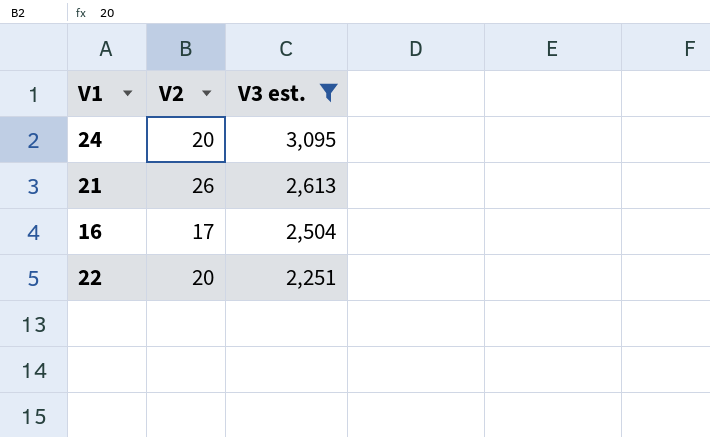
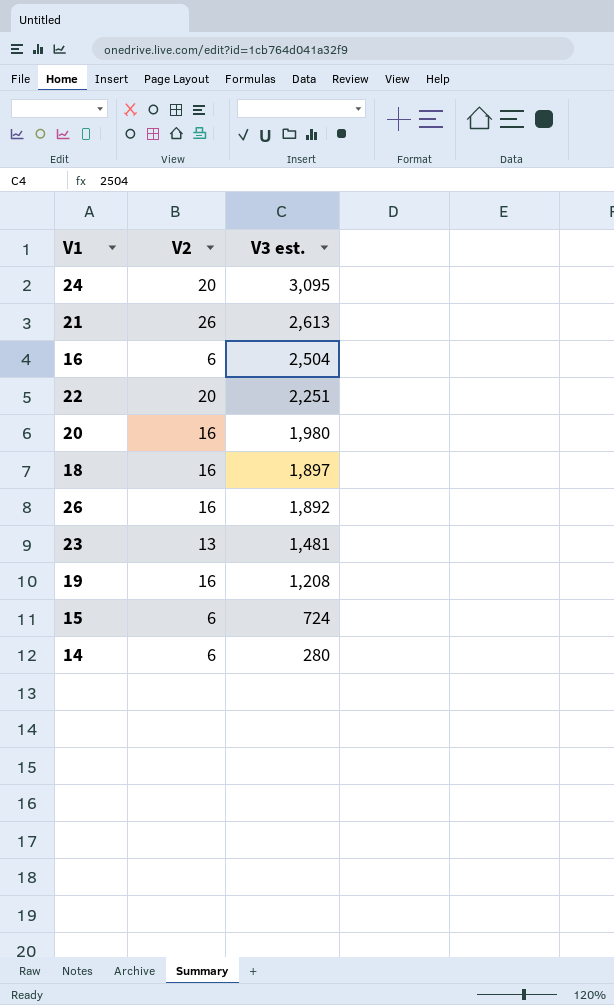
filter: V3 est. >= 2,251 -> none
16 | V2: 17 -> 6

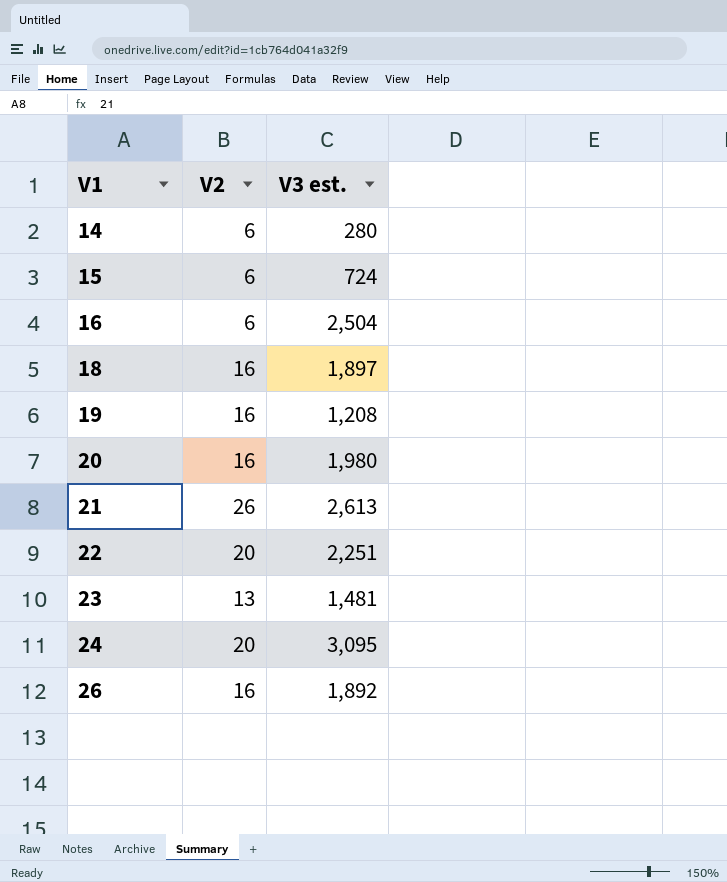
row order: V3 est. descending -> V1 ascending

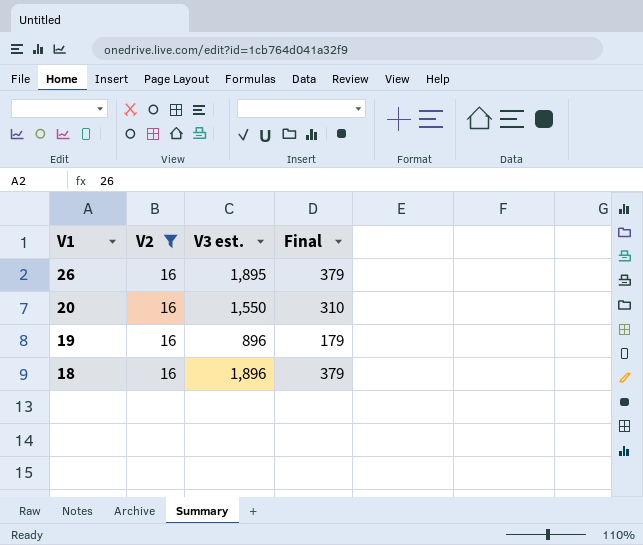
filter: none -> V2 = 16
row order: V1 ascending -> V1 descending
column Final | formula: none -> [V3 est.] * 0.2
26 | V3 est.: 1,892 -> 1,895
20 | V3 est.: 1,980 -> 1,550
19 | V3 est.: 1,208 -> 896
18 | V3 est.: 1,897 -> 1,896

